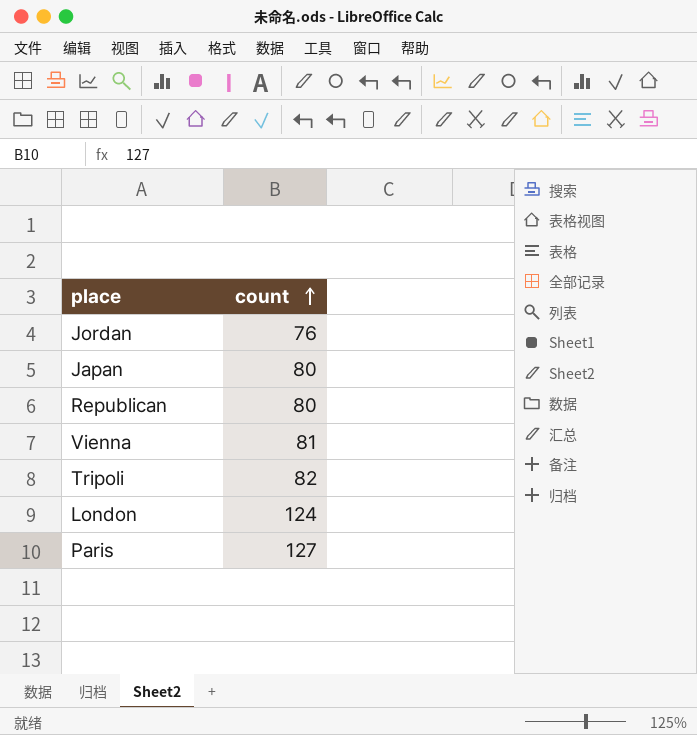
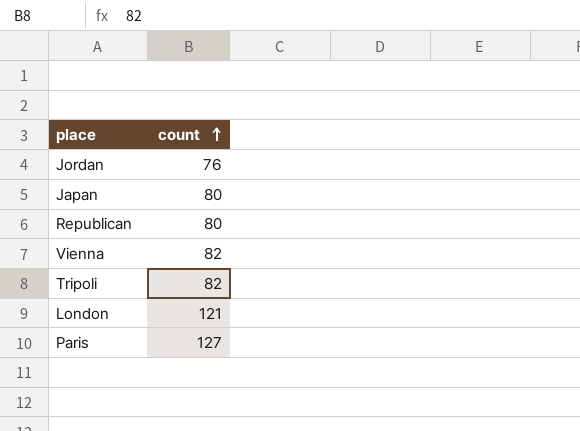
Vienna | count: 81 -> 82
London | count: 124 -> 121

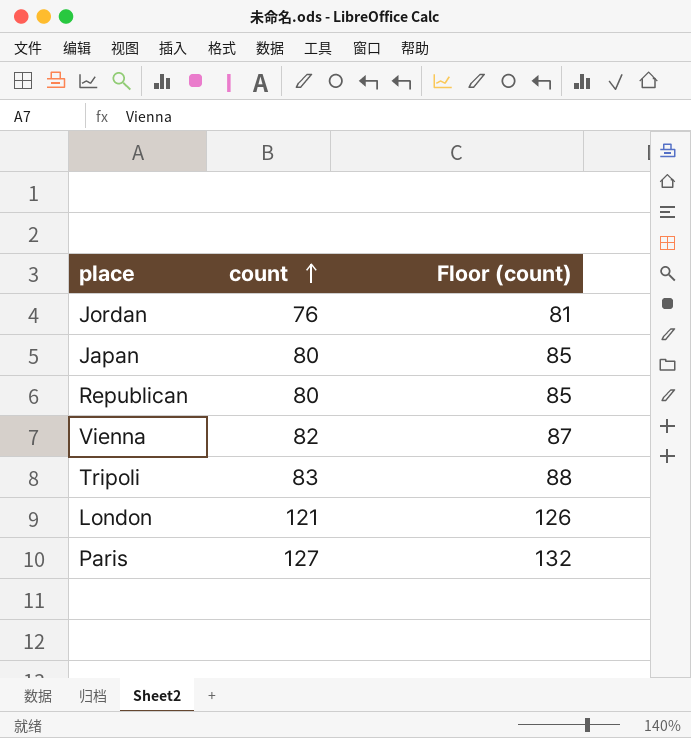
column Floor (count) | formula: none -> [count] + 5
Tripoli | count: 82 -> 83

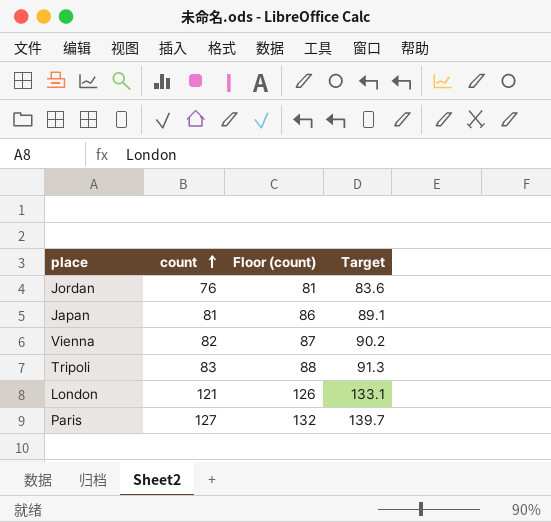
column Target | formula: none -> [count] * 1.1
row Republican: 80 | 85 -> none
Japan | count: 80 -> 81
Japan | Floor (count): 85 -> 86

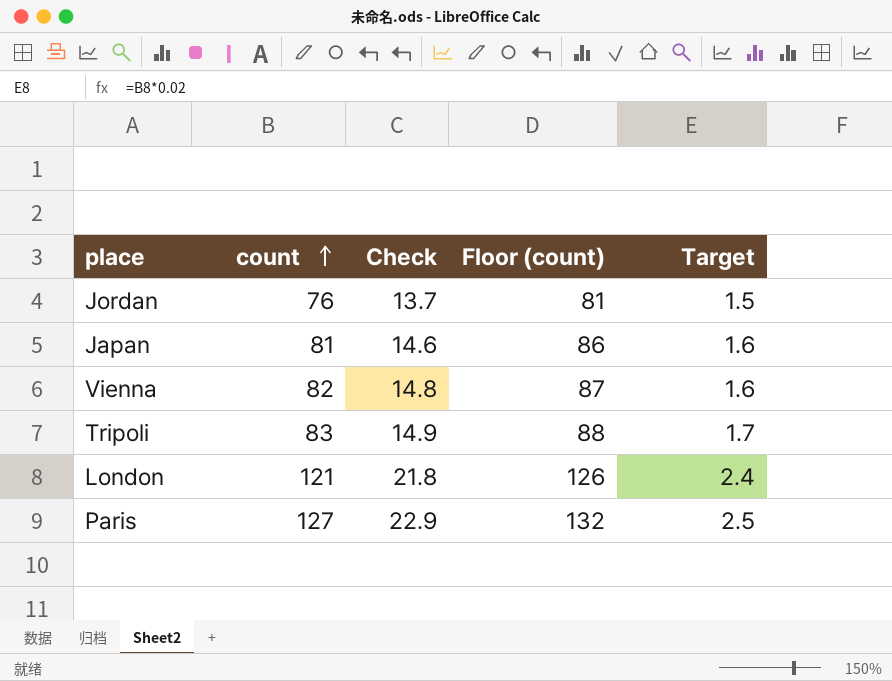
column Check | formula: none -> [count] * 0.18
column Target | formula: [count] * 1.1 -> [count] * 0.02

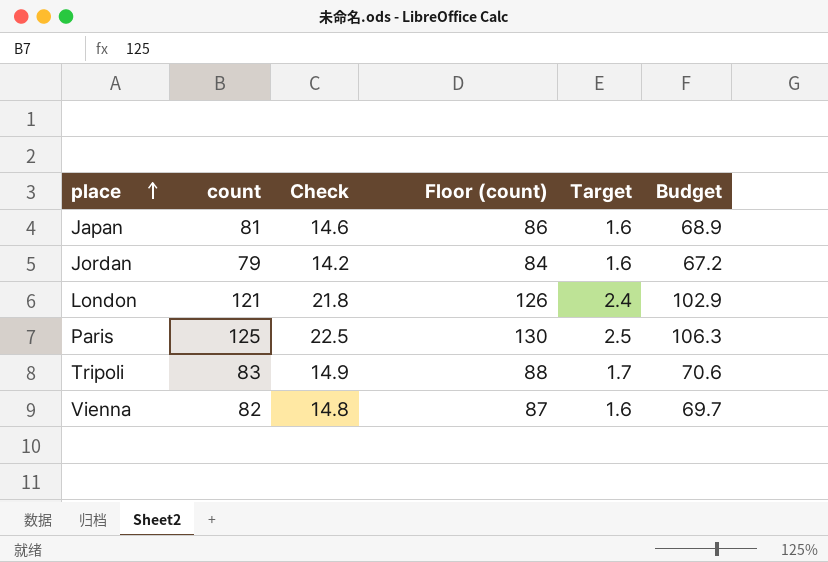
row order: count ascending -> place ascending
column Budget | formula: none -> [count] * 0.85
Jordan | count: 76 -> 79
Jordan | Check: 13.7 -> 14.2
Jordan | Floor (count): 81 -> 84
Jordan | Target: 1.5 -> 1.6
Paris | count: 127 -> 125
Paris | Check: 22.9 -> 22.5
Paris | Floor (count): 132 -> 130

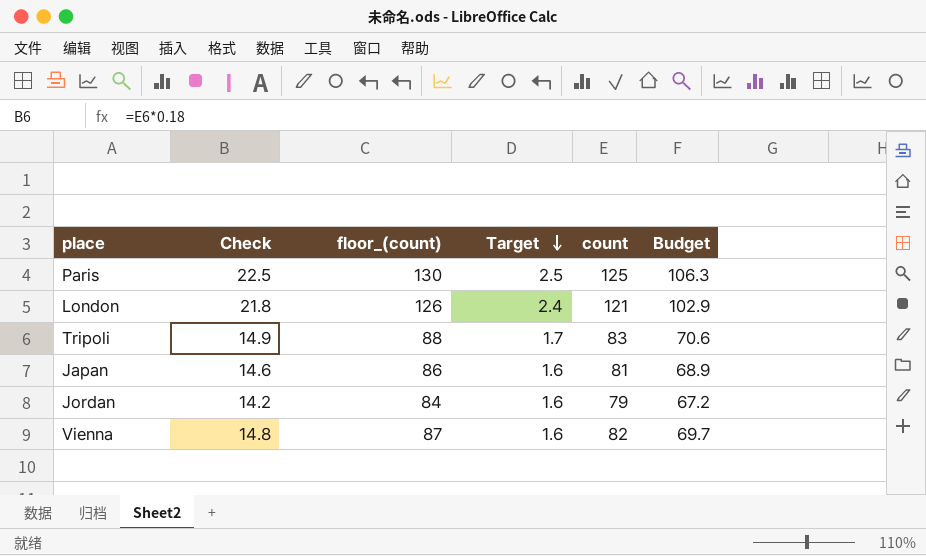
row order: place ascending -> Target descending
column name: Floor (count) -> floor_(count)
column count | position: 2 -> 5

